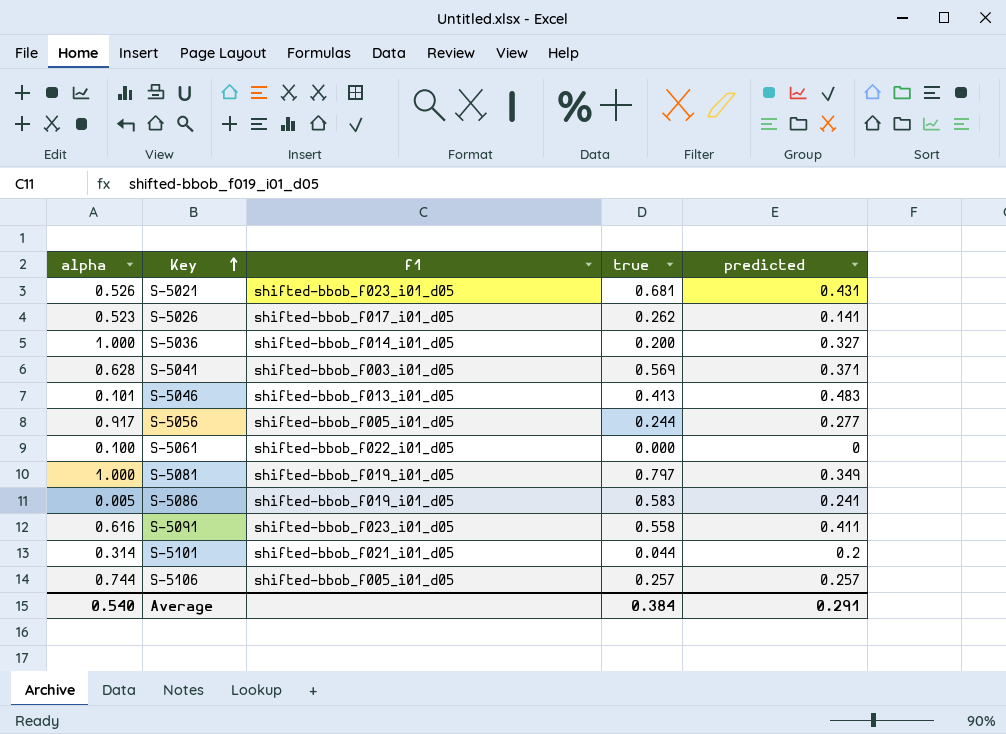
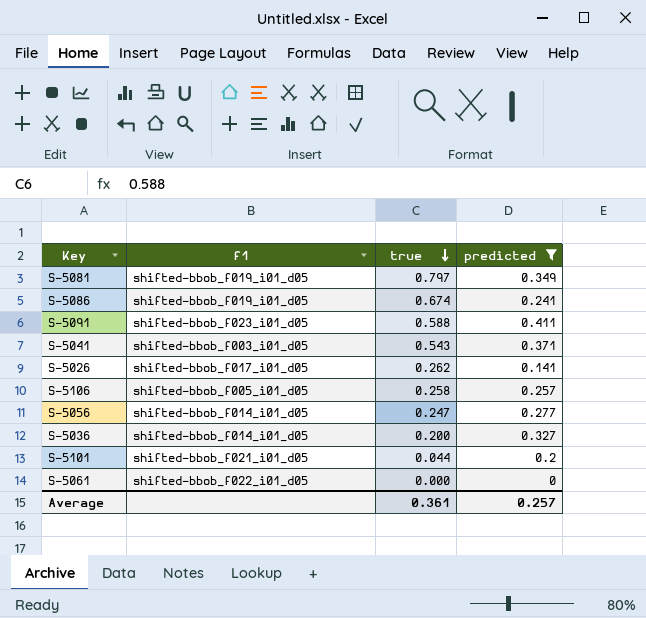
filter: none -> predicted <= 0.411
row order: Key ascending -> true descending
column alpha | position: 1 -> none
S-5086 | true: 0.583 -> 0.674
S-5091 | true: 0.558 -> 0.588
S-5041 | true: 0.569 -> 0.543
S-5106 | true: 0.257 -> 0.258
S-5056 | f1: shifted-bbob_f005_i01_d05 -> shifted-bbob_f014_i01_d05
S-5056 | true: 0.244 -> 0.247
Average | true: 0.384 -> 0.361
Average | predicted: 0.291 -> 0.257

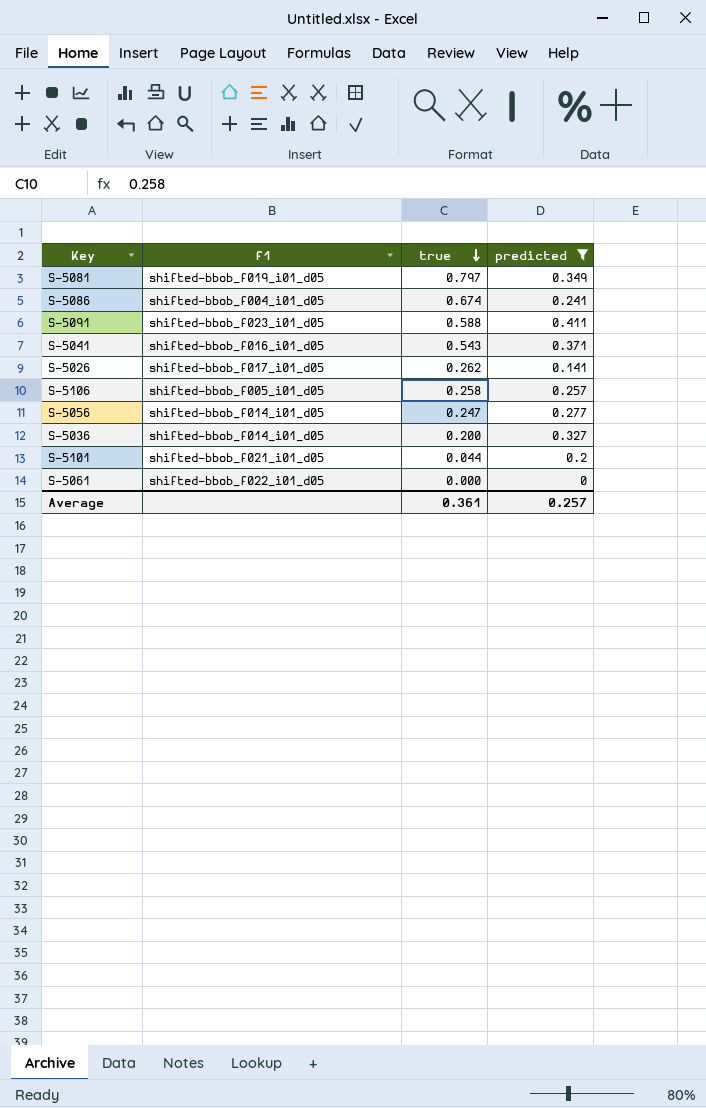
S-5086 | f1: shifted-bbob_f019_i01_d05 -> shifted-bbob_f004_i01_d05
S-5041 | f1: shifted-bbob_f003_i01_d05 -> shifted-bbob_f016_i01_d05

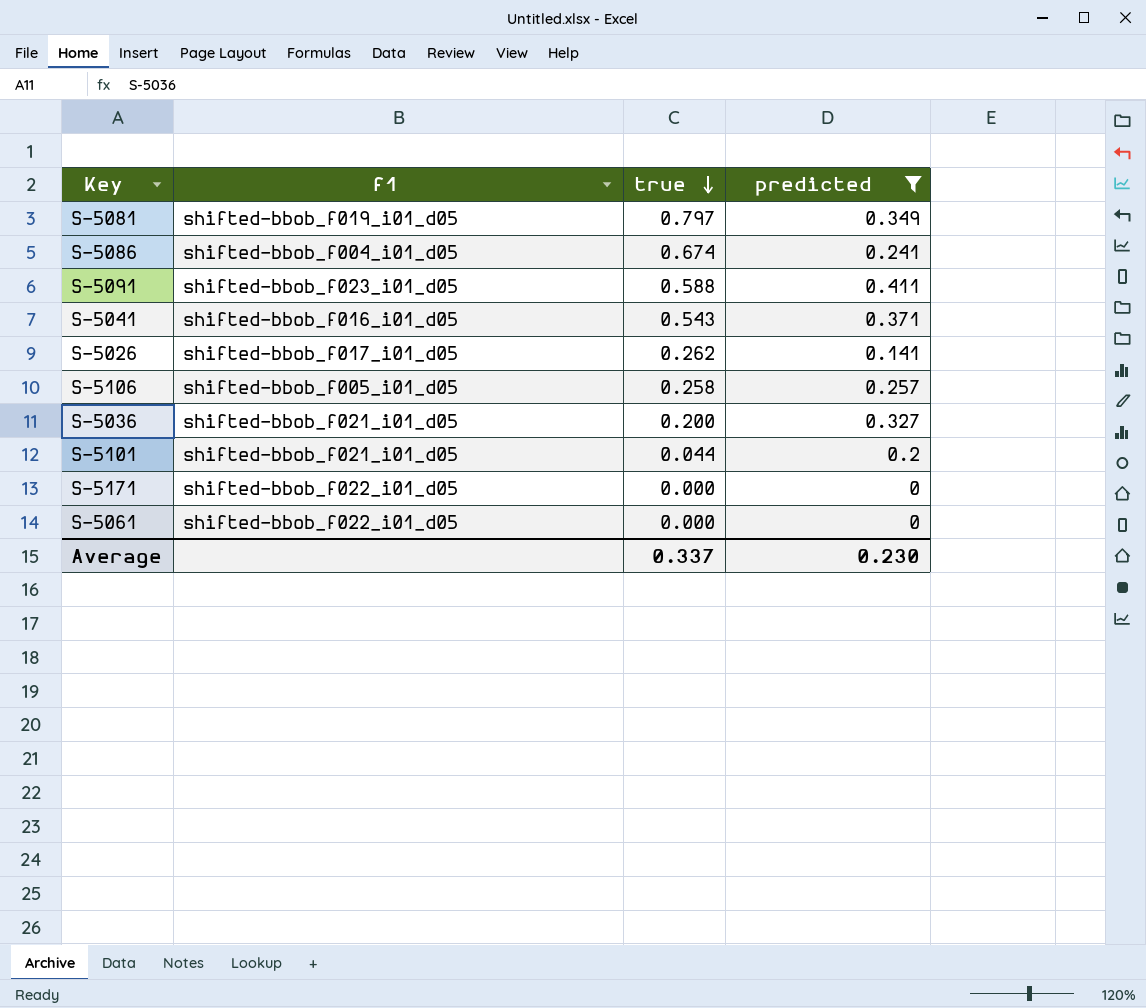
row S-5056: shifted-bbob_f014_i01_d05 | 0.247 | 0.277 -> none
S-5036 | f1: shifted-bbob_f014_i01_d05 -> shifted-bbob_f021_i01_d05
row S-5171: none -> shifted-bbob_f022_i01_d05 | 0.000 | 0
Average | true: 0.361 -> 0.337
Average | predicted: 0.257 -> 0.230

